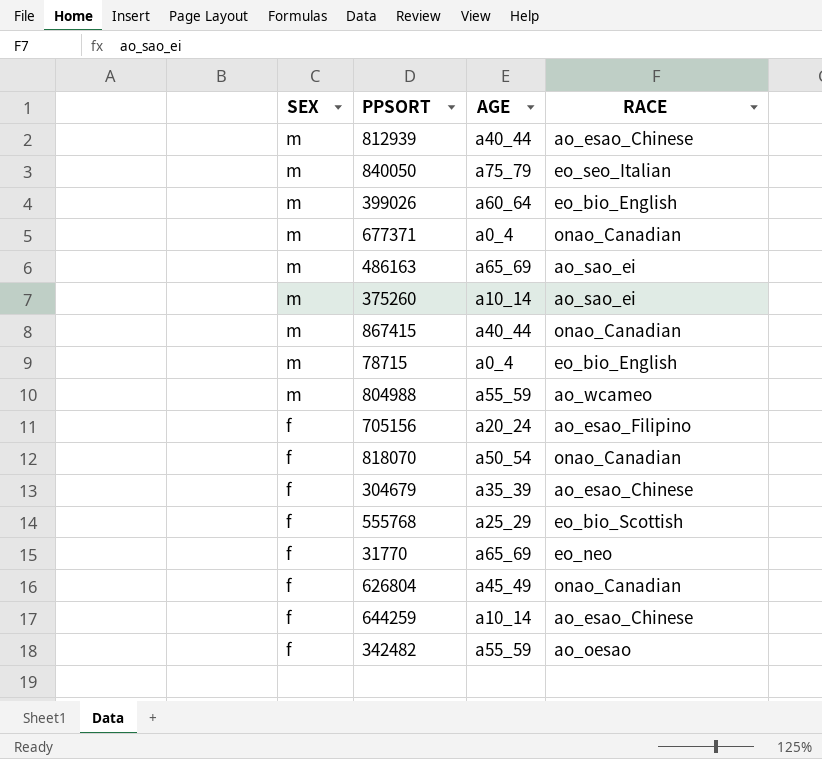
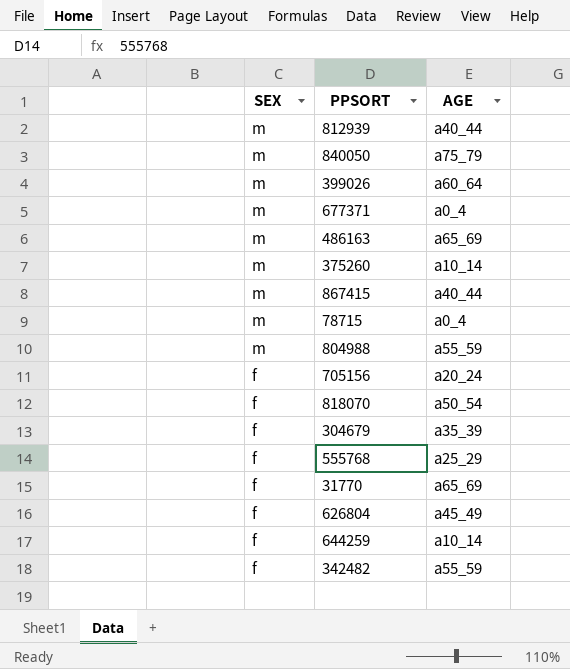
column RACE | position: 4 -> none

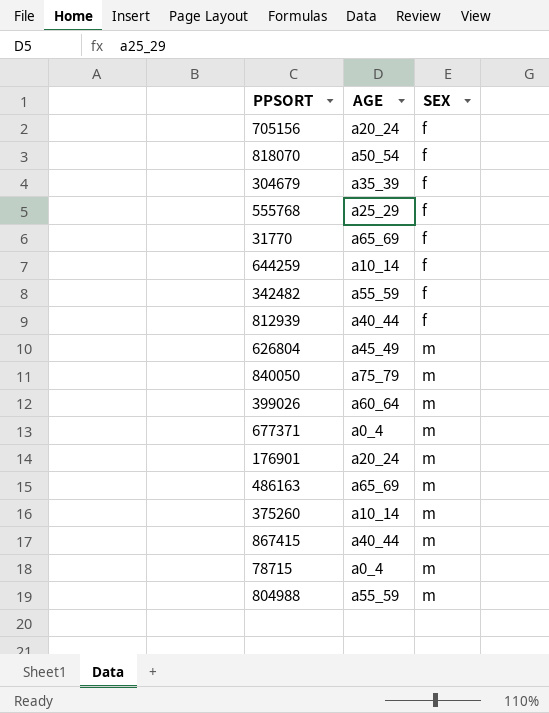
row order: SEX descending -> SEX ascending
column SEX | position: 1 -> 3
812939 | SEX: m -> f
626804 | SEX: f -> m
row 176901: none -> a20_24 | m

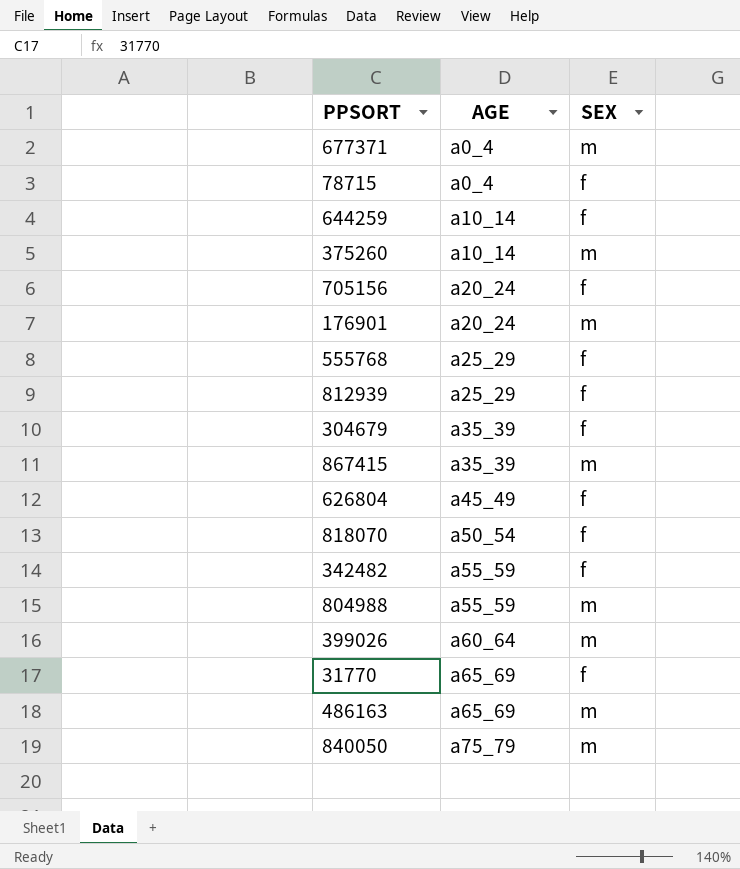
row order: SEX ascending -> AGE ascending
78715 | SEX: m -> f
812939 | AGE: a40_44 -> a25_29
867415 | AGE: a40_44 -> a35_39
626804 | SEX: m -> f

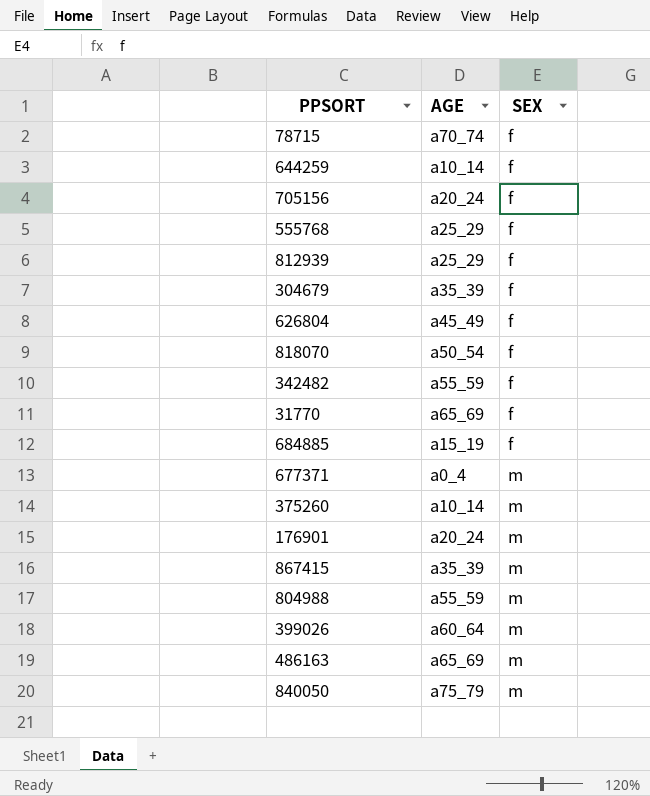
row order: AGE ascending -> SEX ascending
78715 | AGE: a0_4 -> a70_74
row 684885: none -> a15_19 | f

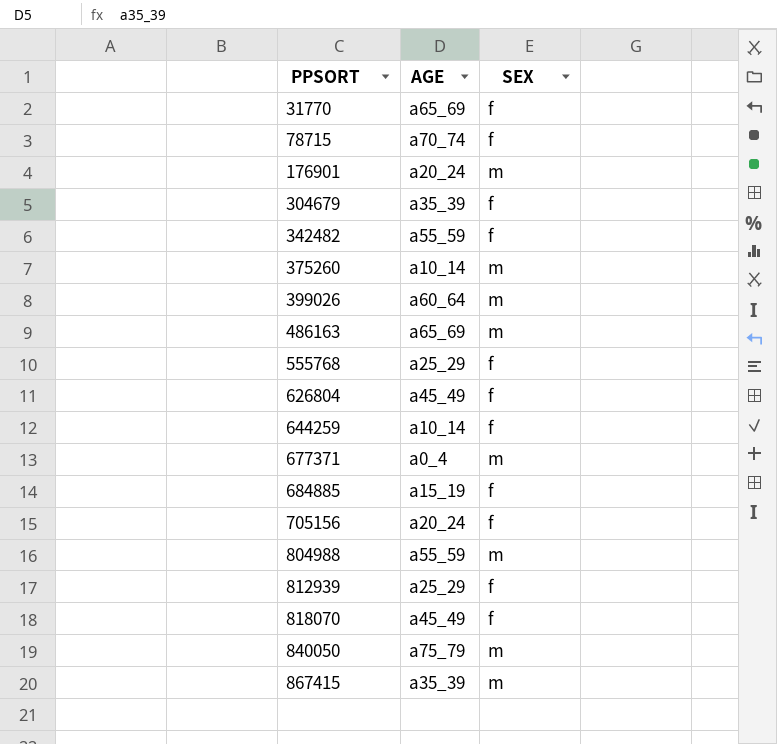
row order: SEX ascending -> PPSORT ascending
818070 | AGE: a50_54 -> a45_49

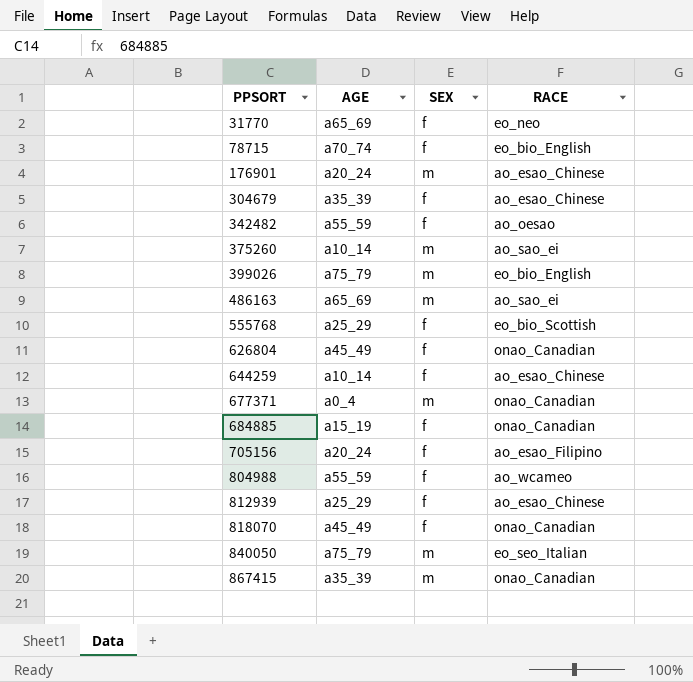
column RACE | position: none -> 4
399026 | AGE: a60_64 -> a75_79
804988 | SEX: m -> f

